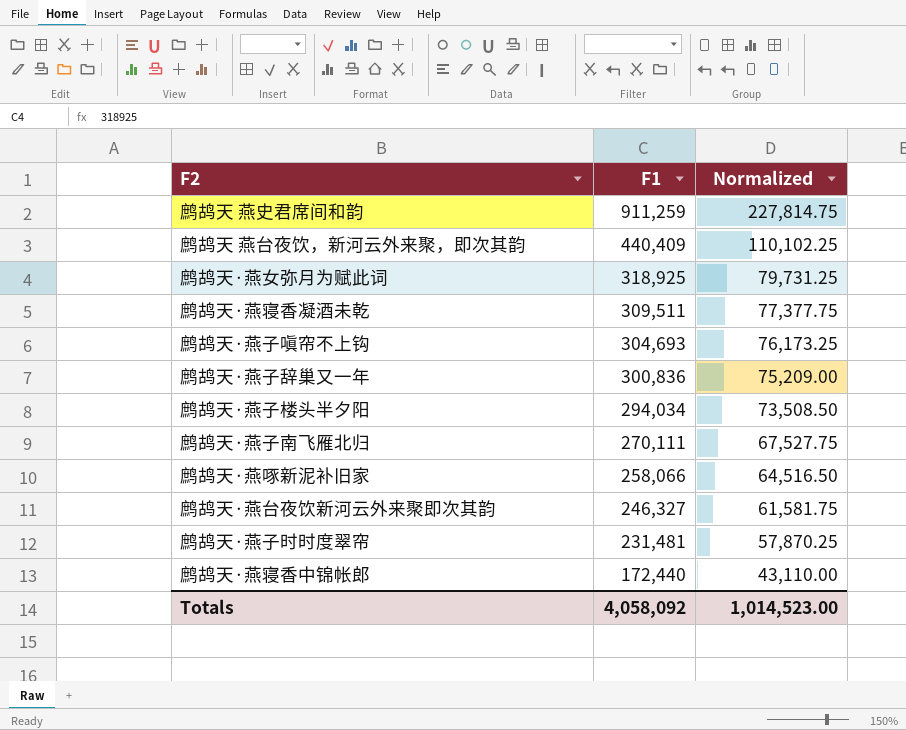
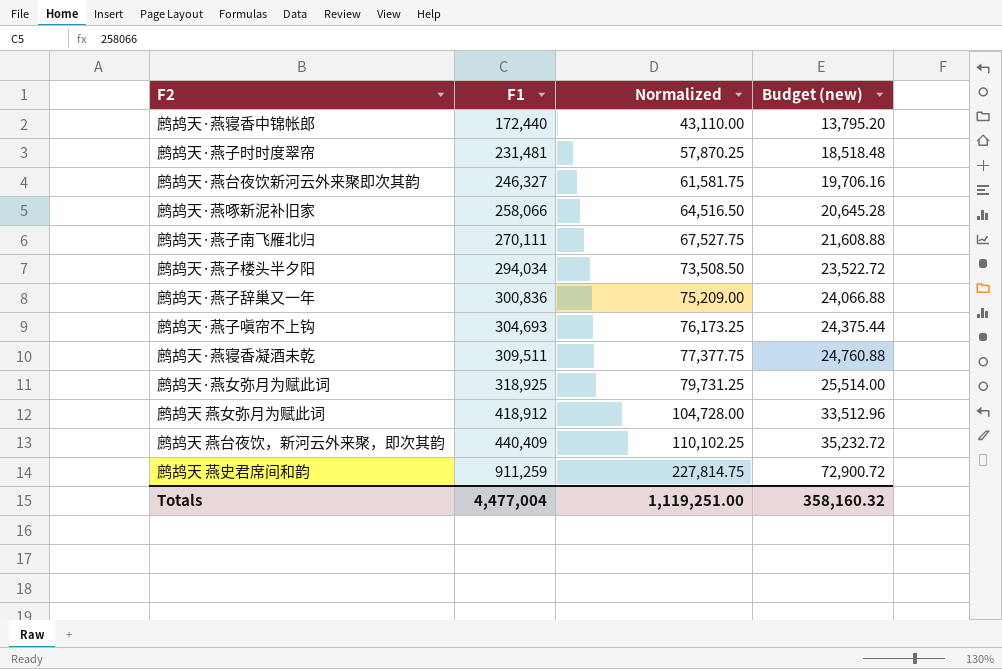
row order: F1 descending -> F1 ascending
column Budget (new) | formula: none -> [F1] * 0.08
row 鹧鸪天 燕女弥月为赋此词: none -> 418,912 | 104,728.00 | 33,512.96
Totals | F1: 4,058,092 -> 4,477,004
Totals | Normalized: 1,014,523.00 -> 1,119,251.00

